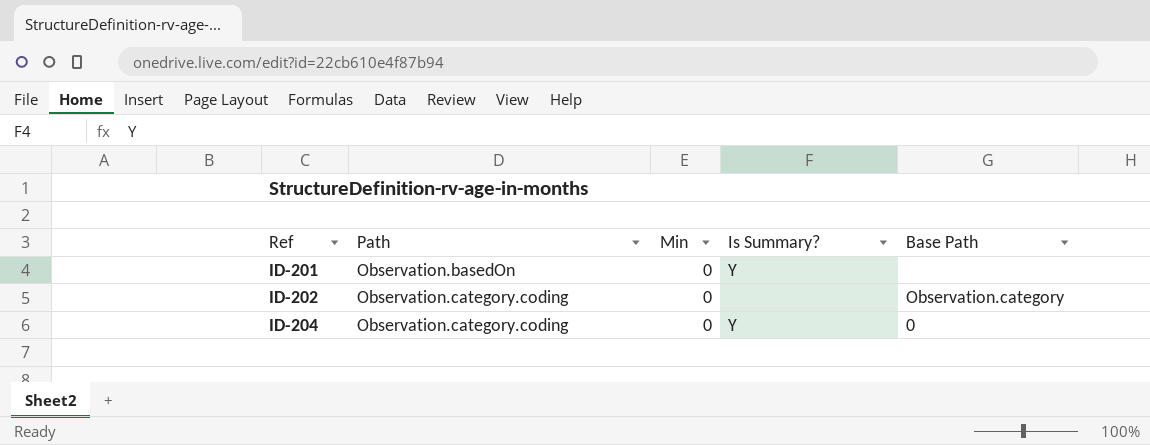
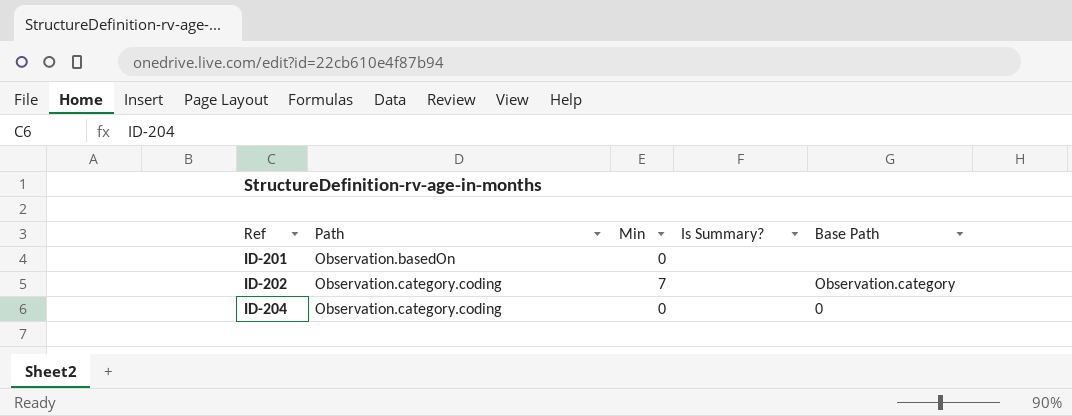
ID-201 | Is Summary?: Y -> none
ID-202 | Min: 0 -> 7
ID-204 | Is Summary?: Y -> none

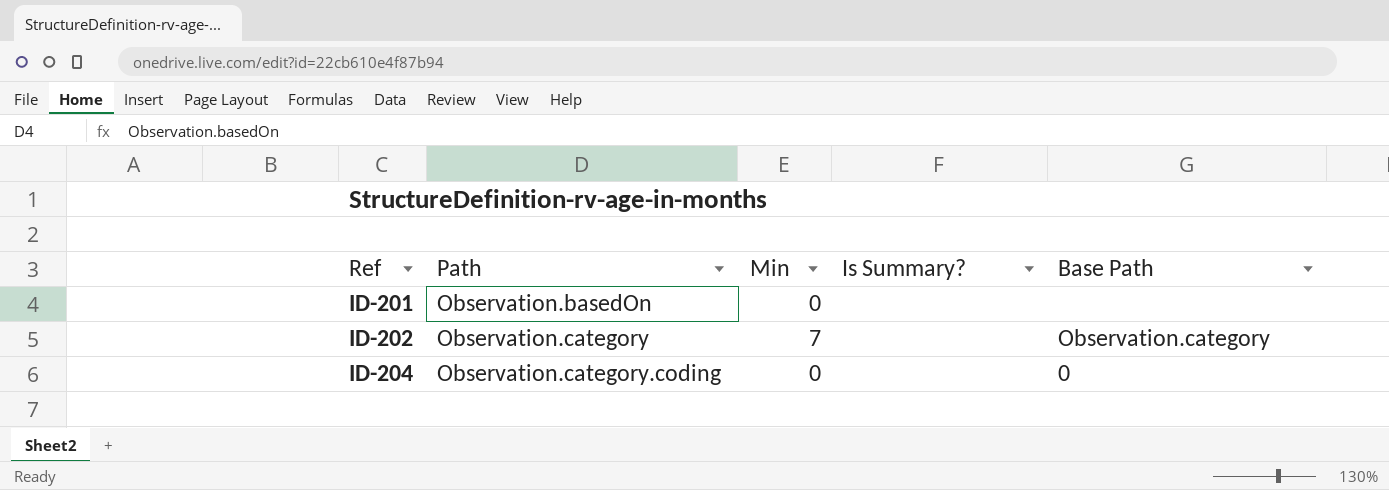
ID-202 | Path: Observation.category.coding -> Observation.category

